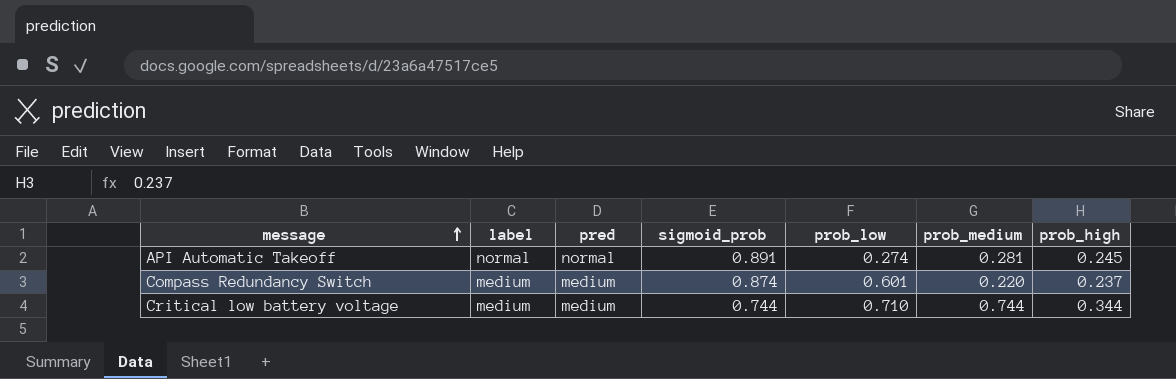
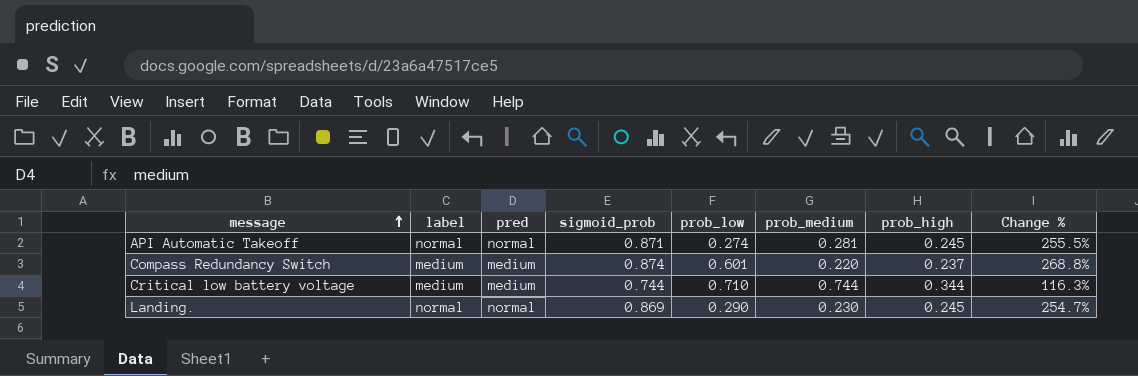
column Change % | formula: none -> ([sigmoid_prob] - [prob_high]) / [prob_high]
API Automatic Takeoff | sigmoid_prob: 0.891 -> 0.871
row Landing.: none -> normal | normal | 0.869 | 0.290 | 0.230 | 0.245 | 254.7%

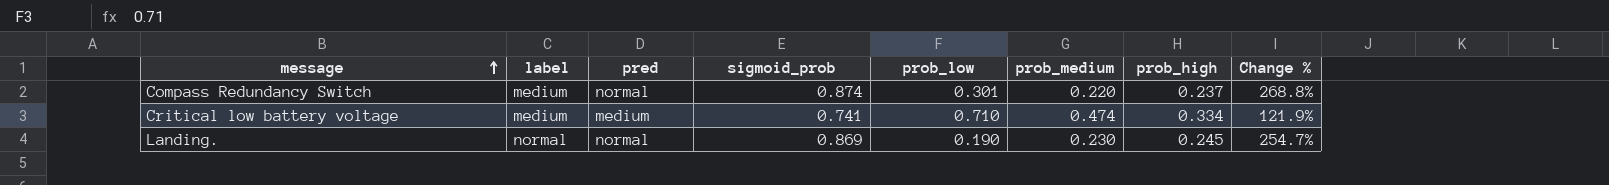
row API Automatic Takeoff: normal | normal | 0.871 | 0.274 | 0.281 | 0.245 | 255.5% -> none
Compass Redundancy Switch | pred: medium -> normal
Compass Redundancy Switch | prob_low: 0.601 -> 0.301
Critical low battery voltage | sigmoid_prob: 0.744 -> 0.741
Critical low battery voltage | prob_medium: 0.744 -> 0.474
Critical low battery voltage | prob_high: 0.344 -> 0.334
Critical low battery voltage | Change %: 116.3% -> 121.9%
Landing. | prob_low: 0.290 -> 0.190

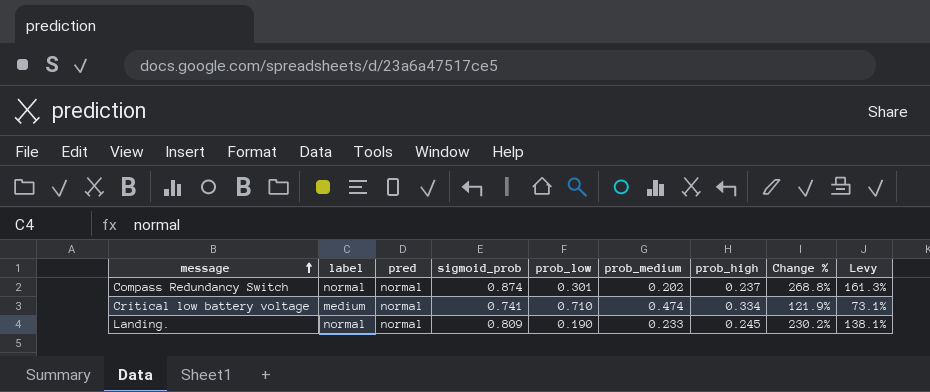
column Levy | formula: none -> [Change %] * 0.6
Compass Redundancy Switch | label: medium -> normal
Compass Redundancy Switch | prob_medium: 0.220 -> 0.202
Critical low battery voltage | pred: medium -> normal
Landing. | sigmoid_prob: 0.869 -> 0.809
Landing. | prob_medium: 0.230 -> 0.233
Landing. | Change %: 254.7% -> 230.2%

